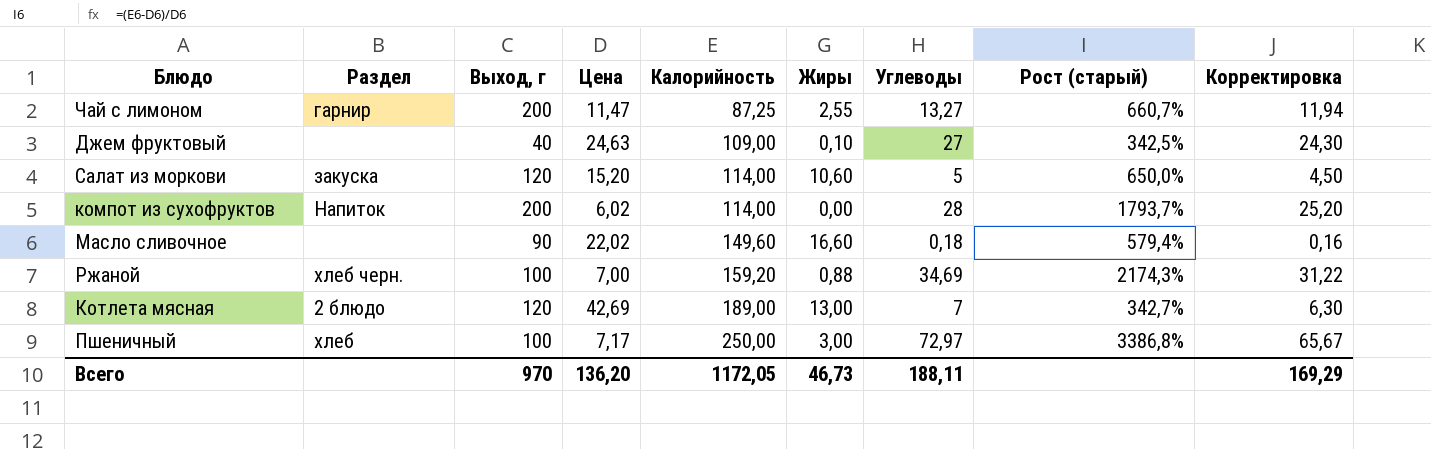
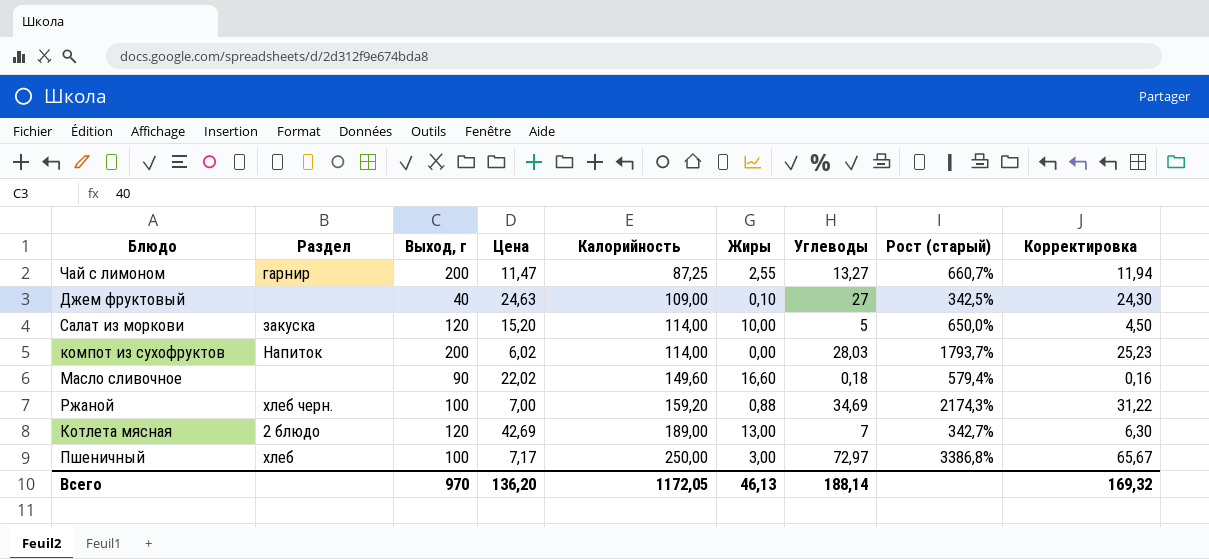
Салат из моркови | Жиры: 10,60 -> 10,00
компот из сухофруктов | Углеводы: 28 -> 28,03
компот из сухофруктов | Корректировка: 25,20 -> 25,23
Всего | Жиры: 46,73 -> 46,13
Всего | Углеводы: 188,11 -> 188,14
Всего | Корректировка: 169,29 -> 169,32

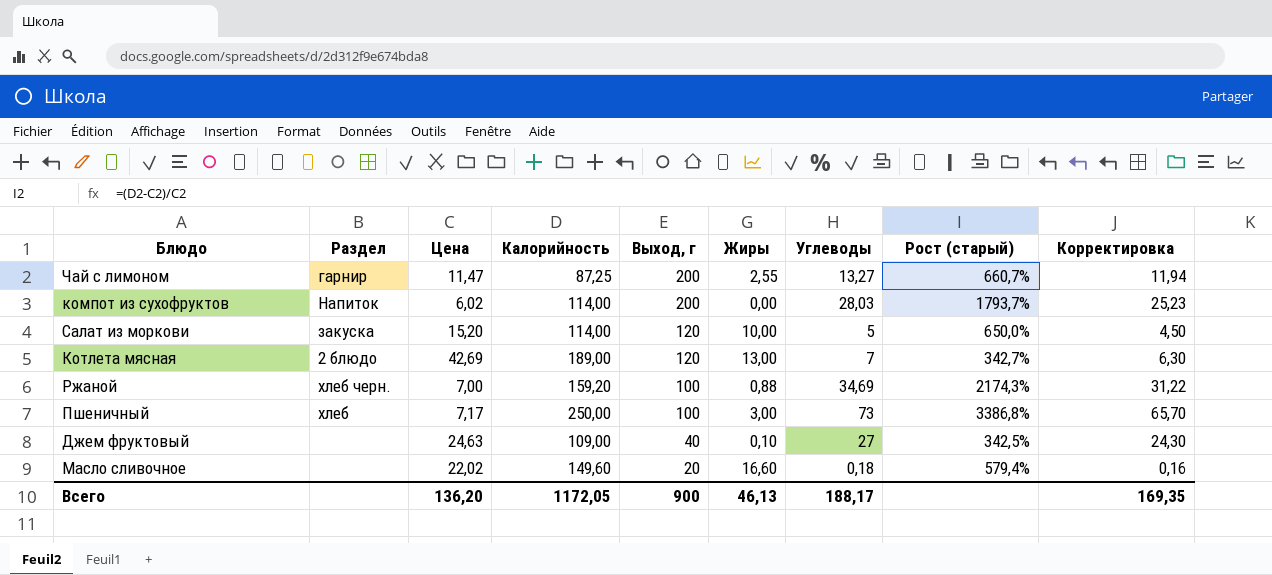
row order: Калорийность ascending -> Выход, г descending
column Выход, г | position: 3 -> 5
Пшеничный | Углеводы: 72,97 -> 73
Пшеничный | Корректировка: 65,67 -> 65,70
Масло сливочное | Выход, г: 90 -> 20
Всего | Выход, г: 970 -> 900
Всего | Углеводы: 188,14 -> 188,17
Всего | Корректировка: 169,32 -> 169,35

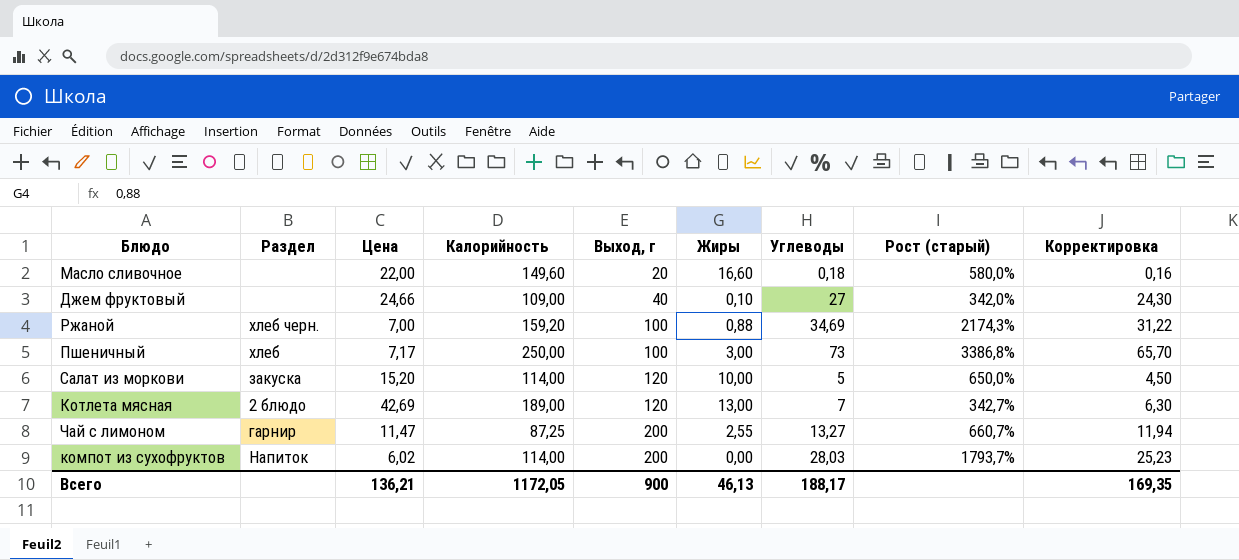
row order: Выход, г descending -> Выход, г ascending
Масло сливочное | Цена: 22,02 -> 22,00
Масло сливочное | Рост (старый): 579,4% -> 580,0%
Джем фруктовый | Цена: 24,63 -> 24,66
Джем фруктовый | Рост (старый): 342,5% -> 342,0%
Всего | Цена: 136,20 -> 136,21

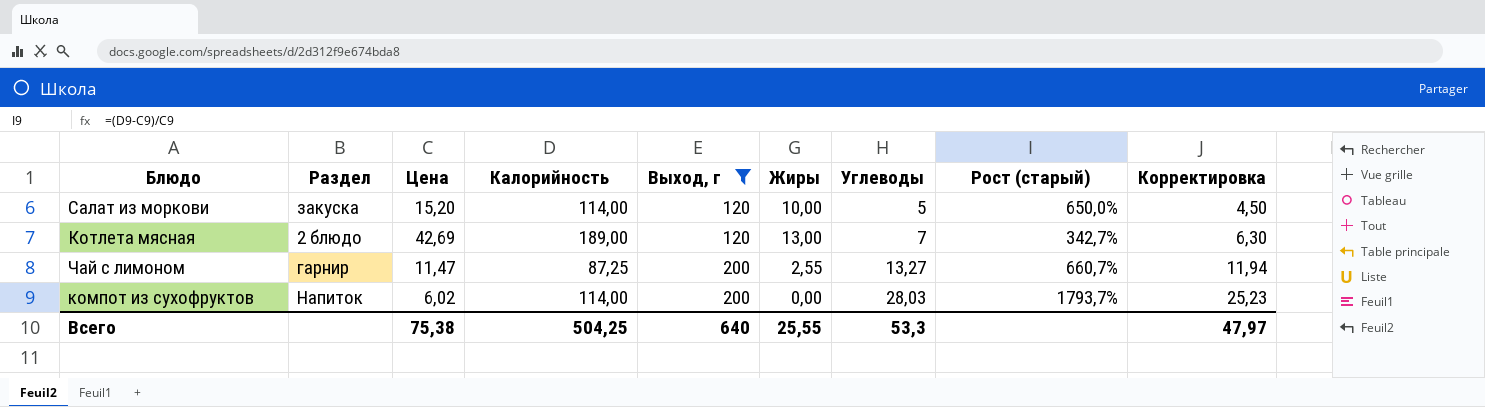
filter: none -> Выход, г >= 120
Всего | Цена: 136,21 -> 75,38
Всего | Калорийность: 1172,05 -> 504,25
Всего | Выход, г: 900 -> 640
Всего | Жиры: 46,13 -> 25,55
Всего | Углеводы: 188,17 -> 53,3
Всего | Корректировка: 169,35 -> 47,97

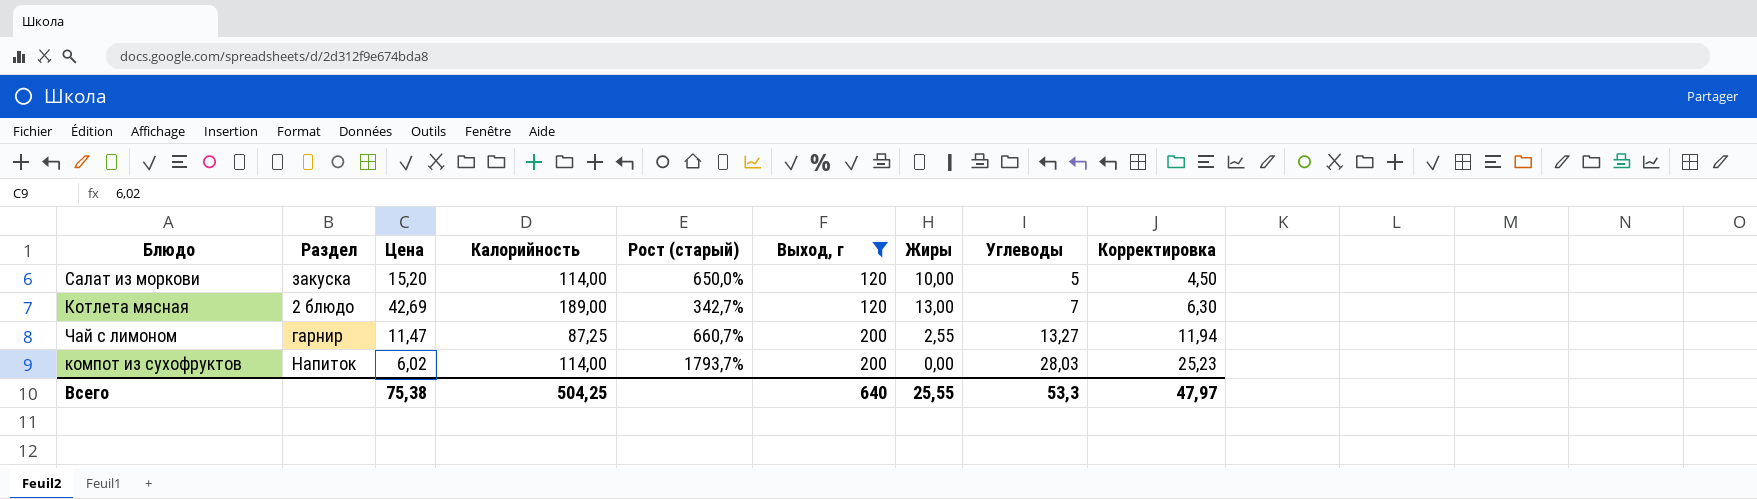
column Рост (старый) | position: 8 -> 5

